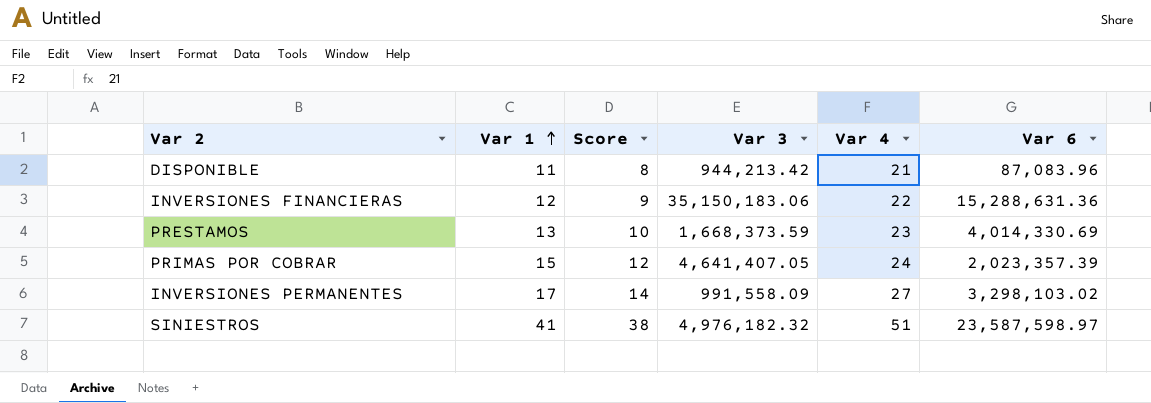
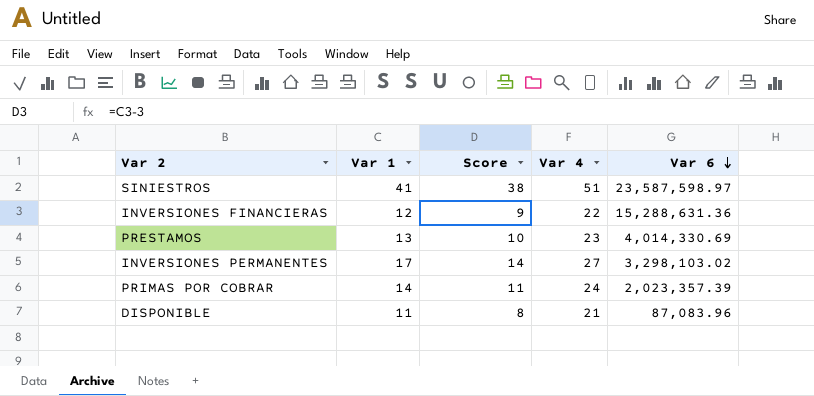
row order: Var 1 ascending -> Var 6 descending
column Var 3 | position: 4 -> none
PRIMAS POR COBRAR | Var 1: 15 -> 14
PRIMAS POR COBRAR | Score: 12 -> 11

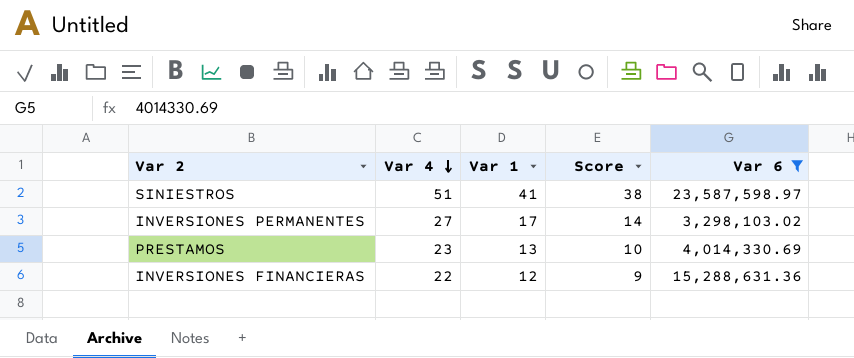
filter: none -> Var 6 >= 3,298,103.02
row order: Var 6 descending -> Var 4 descending
column Var 4 | position: 4 -> 2

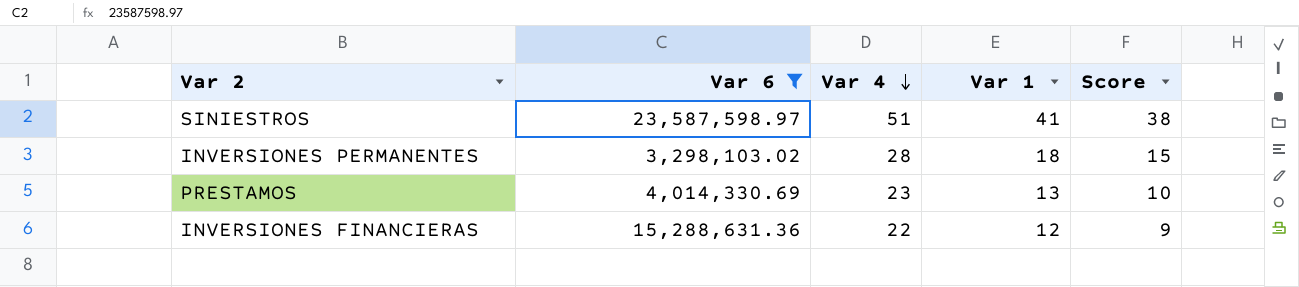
column Var 6 | position: 5 -> 2
INVERSIONES PERMANENTES | Var 4: 27 -> 28
INVERSIONES PERMANENTES | Var 1: 17 -> 18
INVERSIONES PERMANENTES | Score: 14 -> 15

